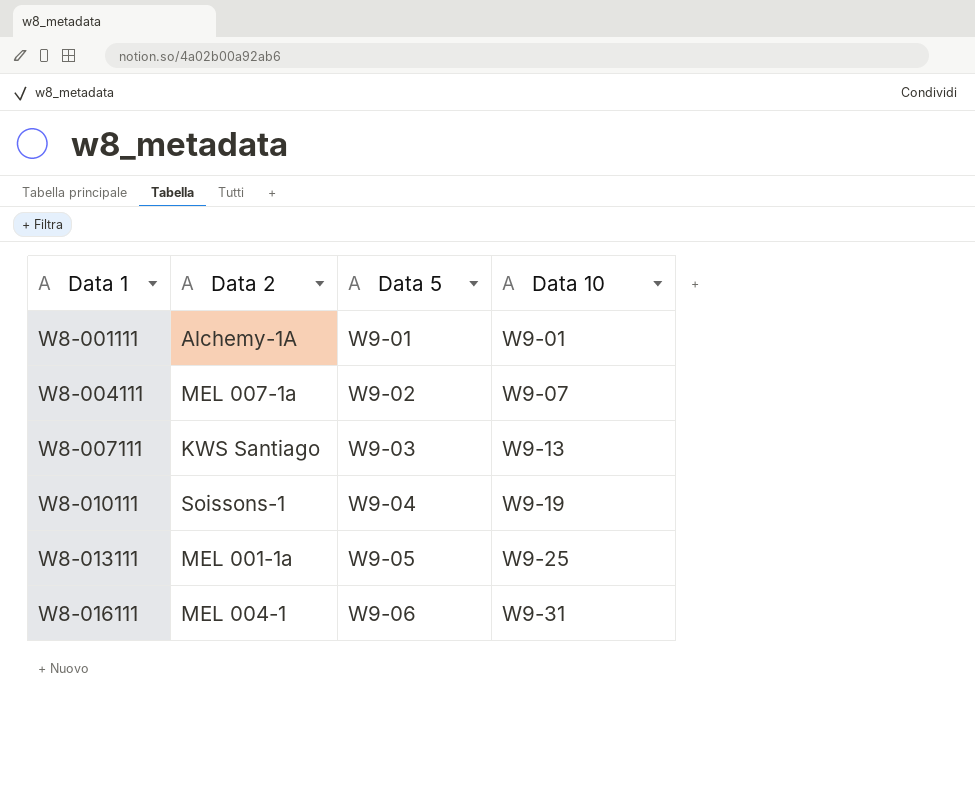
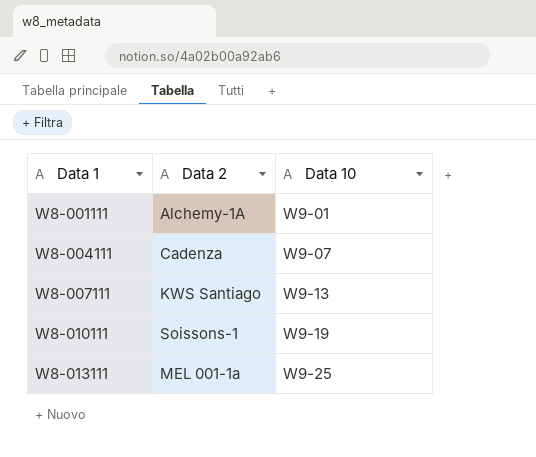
column Data 5 | position: 3 -> none
row W8-016111: MEL 004-1 | W9-06 | W9-31 -> none
W8-004111 | Data 2: MEL 007-1a -> Cadenza

